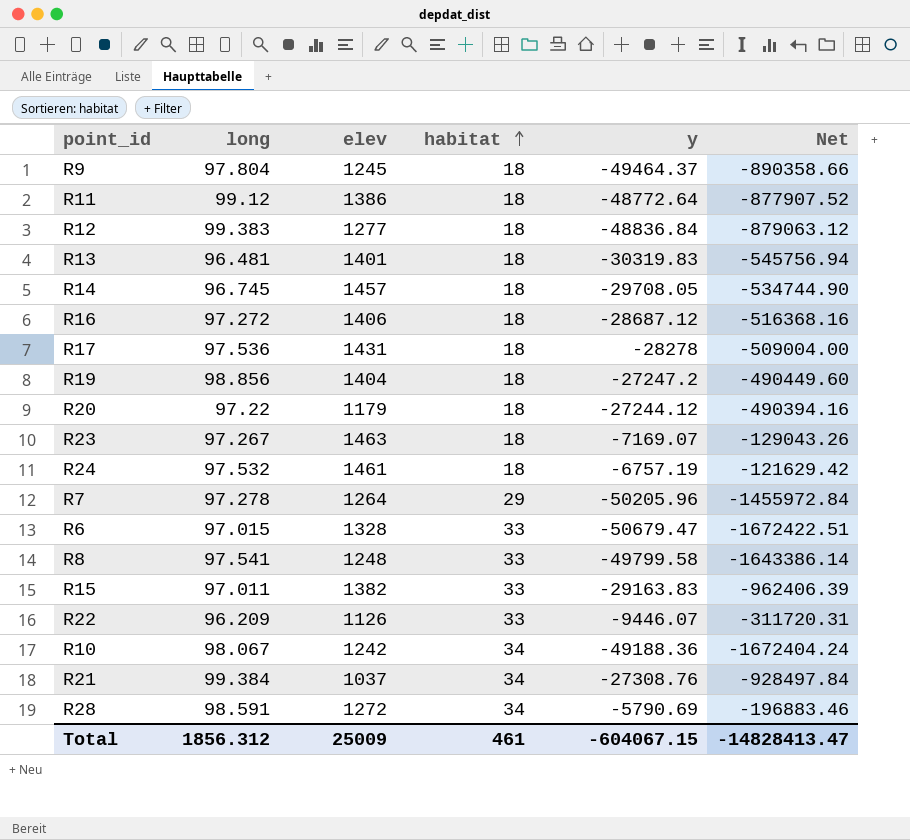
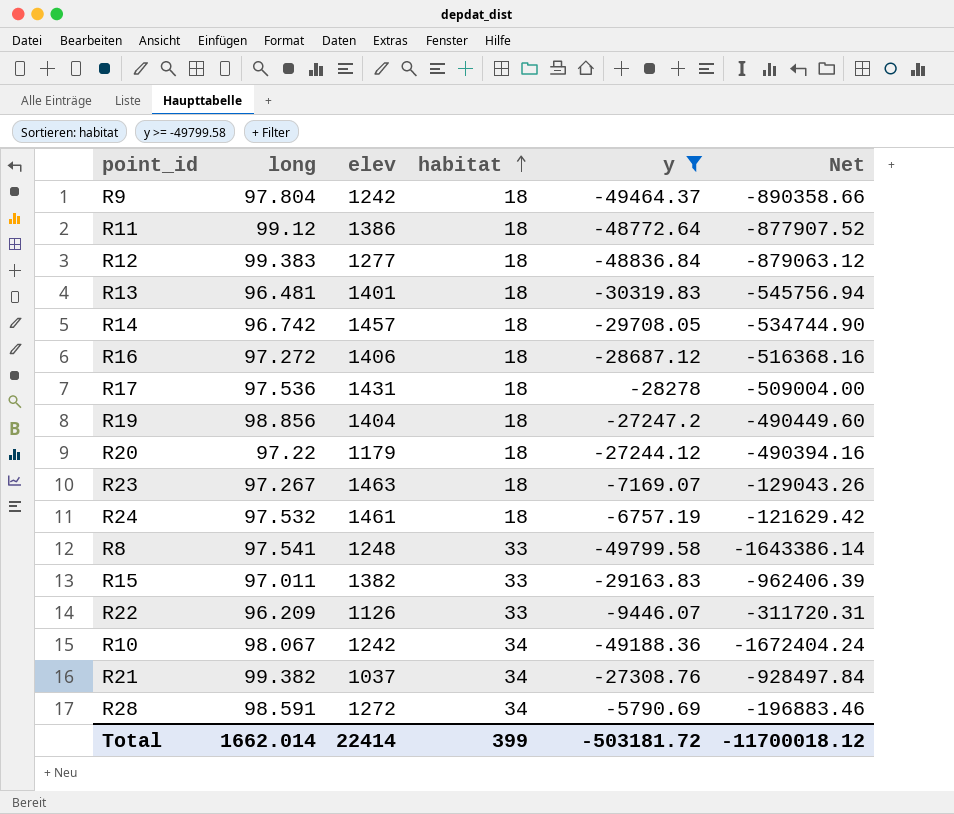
filter: none -> y >= -49799.58
R9 | elev: 1245 -> 1242
R14 | long: 96.745 -> 96.742
R21 | long: 99.384 -> 99.382
Total | long: 1856.312 -> 1662.014
Total | elev: 25009 -> 22414
Total | habitat: 461 -> 399
Total | y: -604067.15 -> -503181.72
Total | Net: -14828413.47 -> -11700018.12

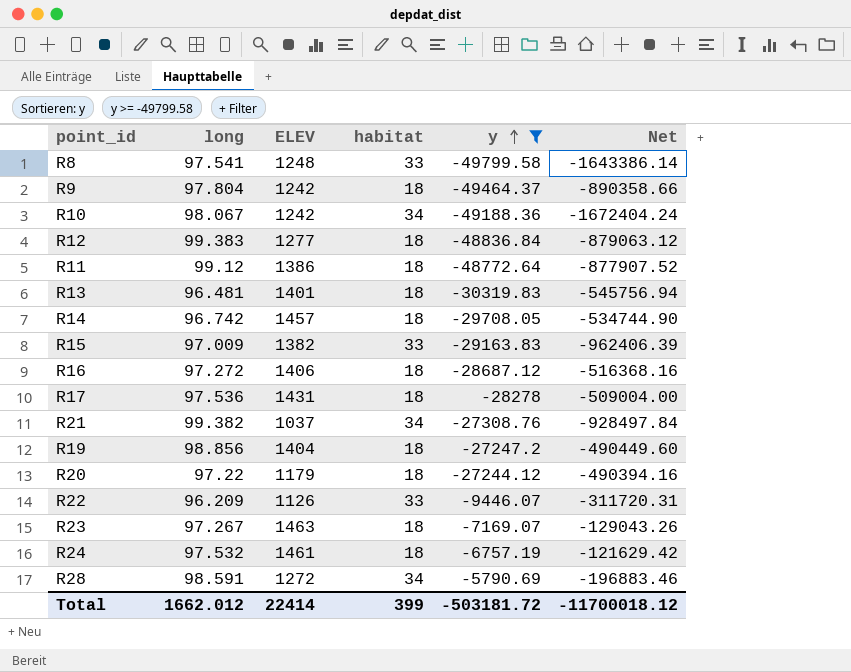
row order: habitat ascending -> y ascending
column name: elev -> ELEV
R15 | long: 97.011 -> 97.009
Total | long: 1662.014 -> 1662.012

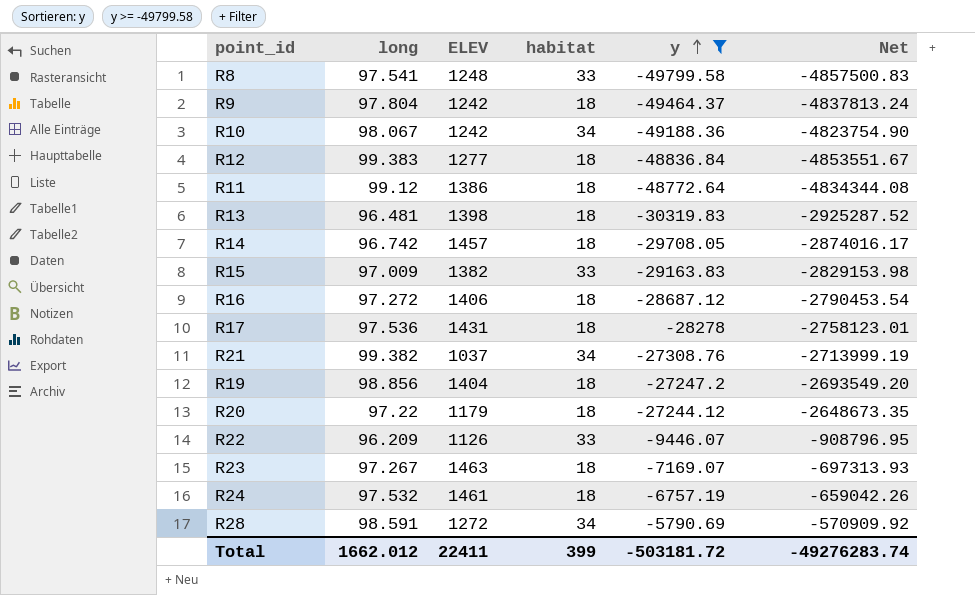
column Net | formula: [habitat] * [y] -> [long] * [y]
R13 | ELEV: 1401 -> 1398
Total | ELEV: 22414 -> 22411
Total | Net: -11700018.12 -> -49276283.74

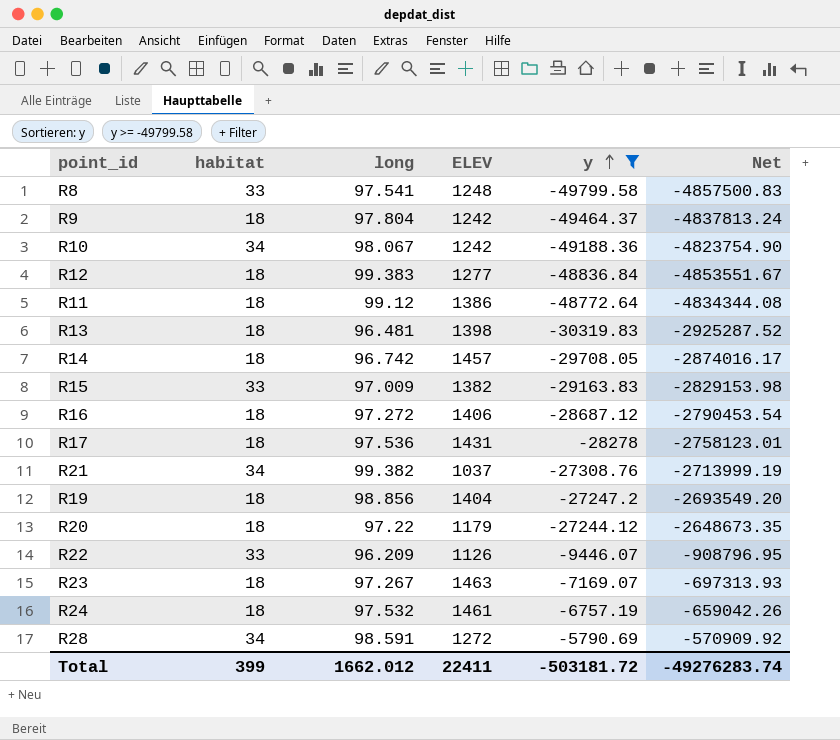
column habitat | position: 4 -> 2

